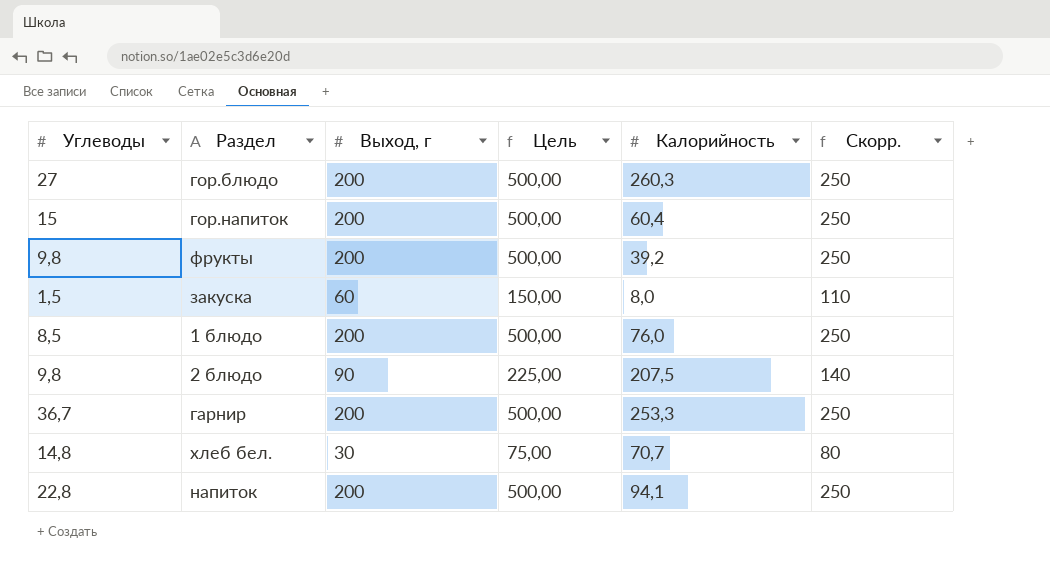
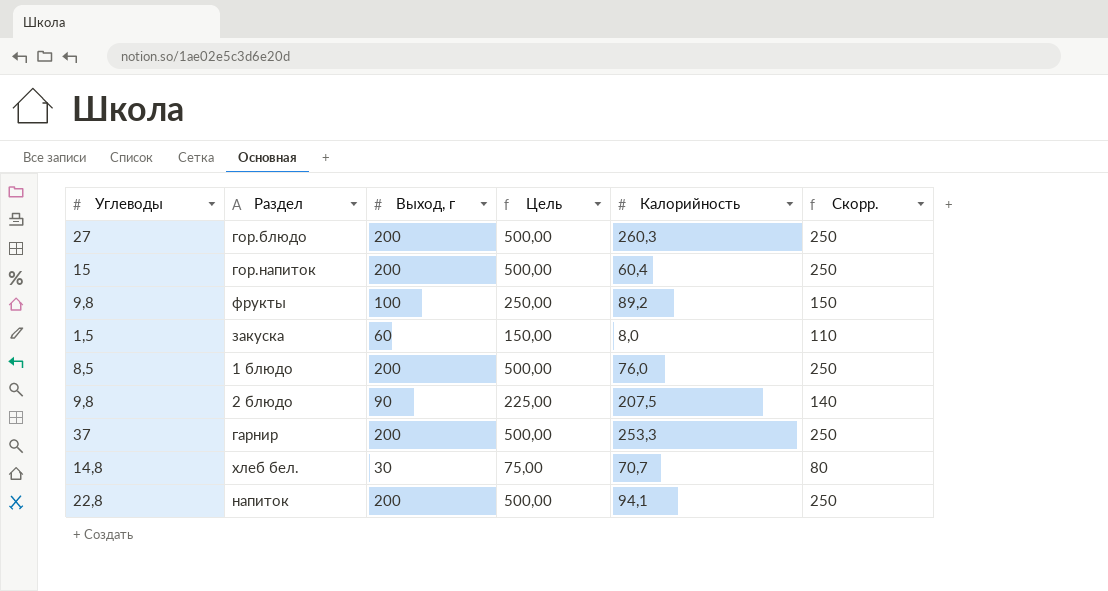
фрукты | Выход, г: 200 -> 100
фрукты | Цель: 500,00 -> 250,00
фрукты | Калорийность: 39,2 -> 89,2
фрукты | Скорр.: 250 -> 150
гарнир | Углеводы: 36,7 -> 37

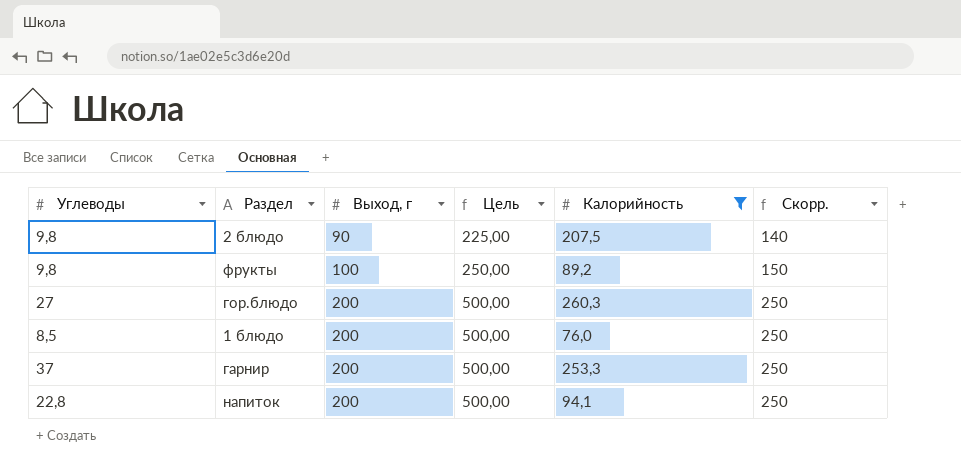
filter: none -> Калорийность >= 76,0
row order: none -> Выход, г ascending

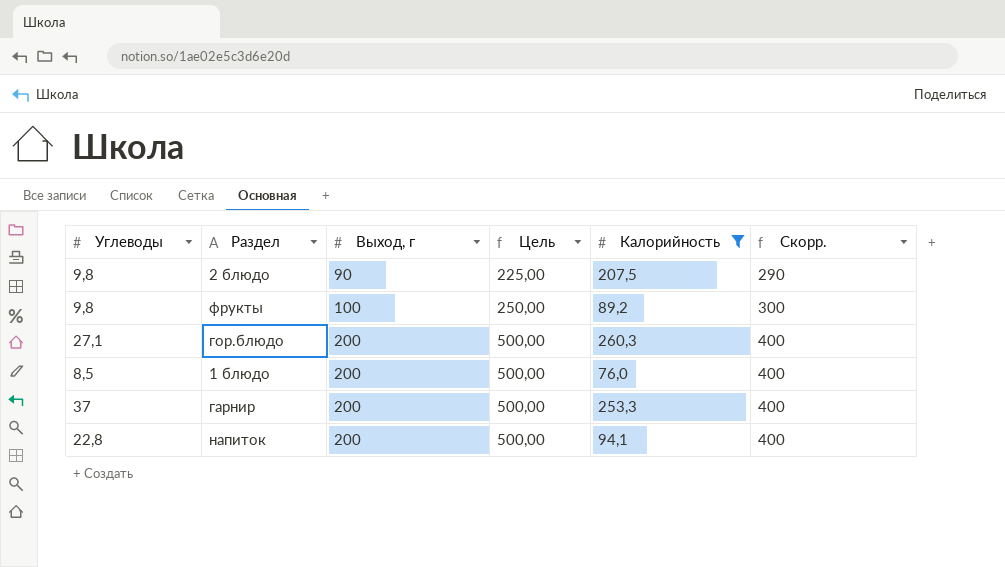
column Скорр. | formula: [Выход, г] + 50 -> [Выход, г] + 200
гор.блюдо | Углеводы: 27 -> 27,1

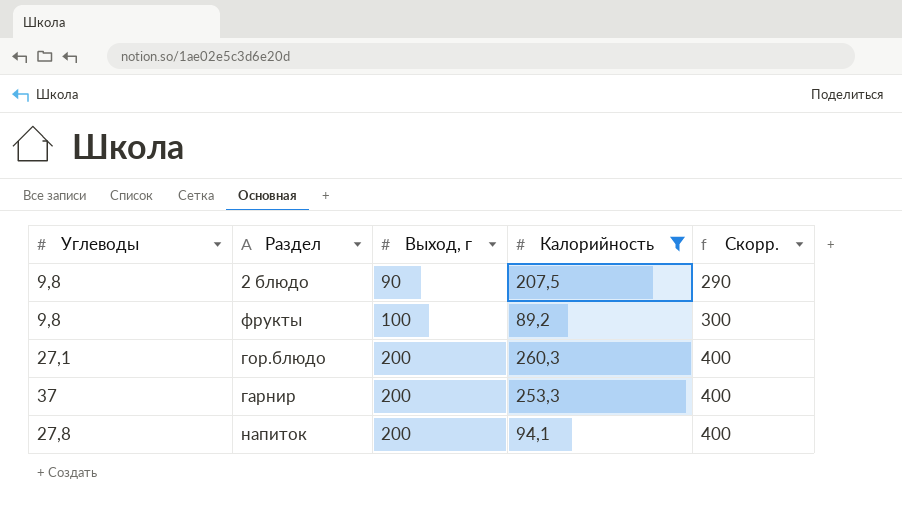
column Цель | formula: [Выход, г] * 2,5 -> none
row 1 блюдо: 8,5 | 200 | 500,00 | 76,0 | 400 -> none
напиток | Углеводы: 22,8 -> 27,8

